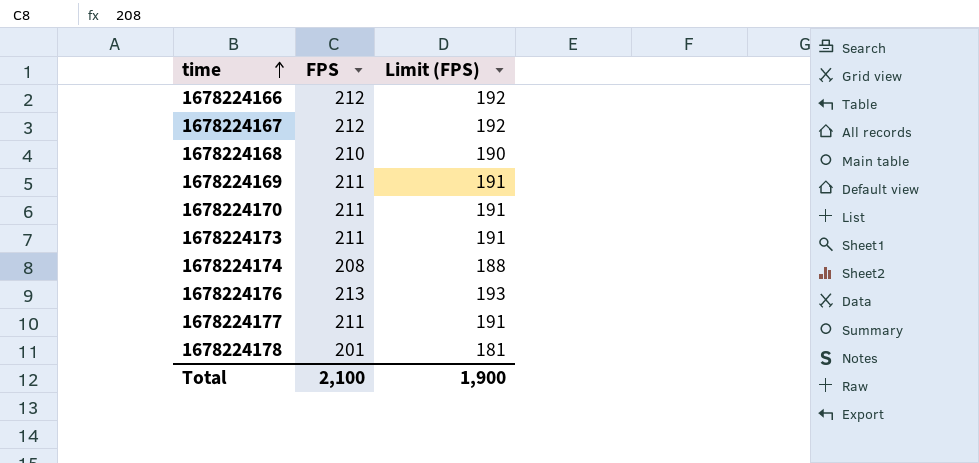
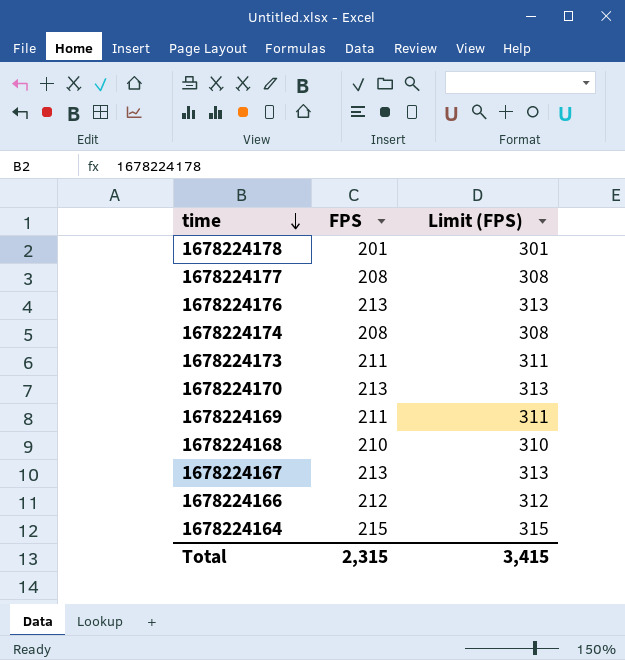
row order: time ascending -> time descending
column Limit (FPS) | formula: [FPS] - 20 -> [FPS] + 100
1678224177 | FPS: 211 -> 208
1678224170 | FPS: 211 -> 213
1678224167 | FPS: 212 -> 213
row 1678224164: none -> 215 | 315
Total | FPS: 2,100 -> 2,315
Total | Limit (FPS): 1,900 -> 3,415

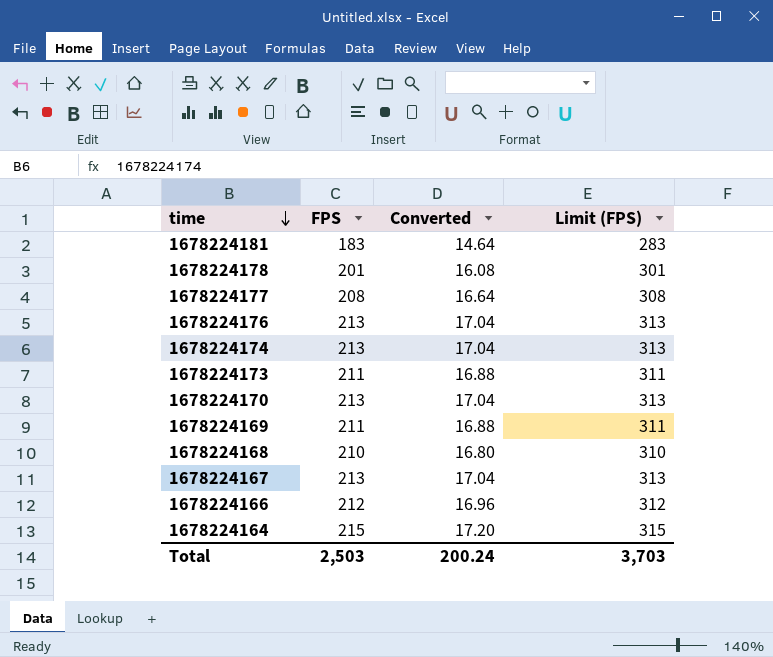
column Converted | formula: none -> [FPS] * 0.08
row 1678224181: none -> 183 | 14.64 | 283
1678224174 | FPS: 208 -> 213
1678224174 | Limit (FPS): 308 -> 313
Total | FPS: 2,315 -> 2,503
Total | Limit (FPS): 3,415 -> 3,703

